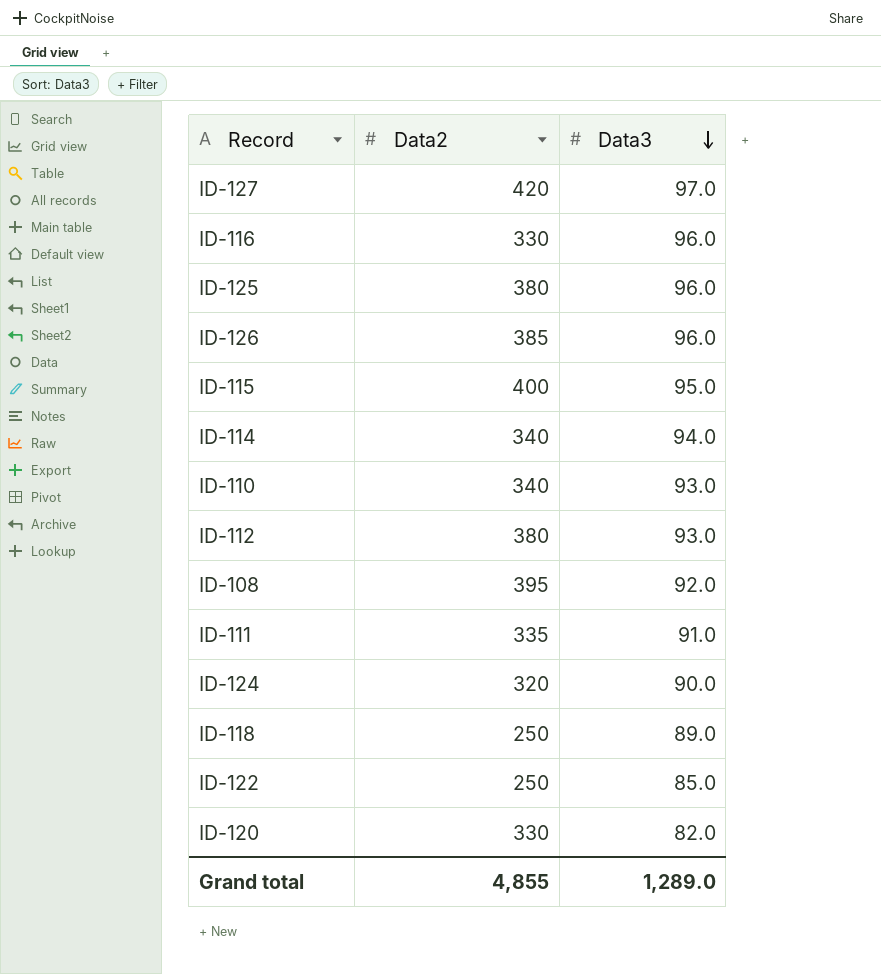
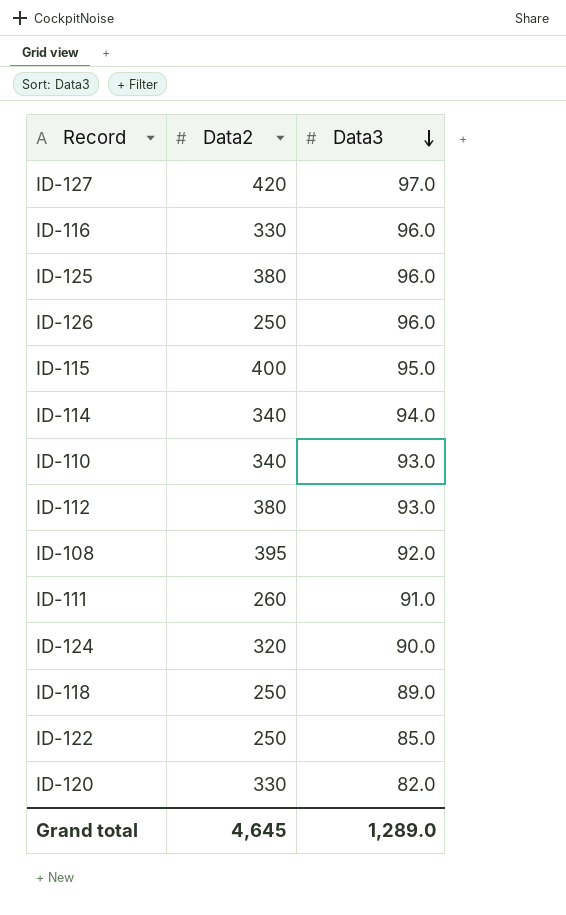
ID-126 | Data2: 385 -> 250
ID-111 | Data2: 335 -> 260
Grand total | Data2: 4,855 -> 4,645

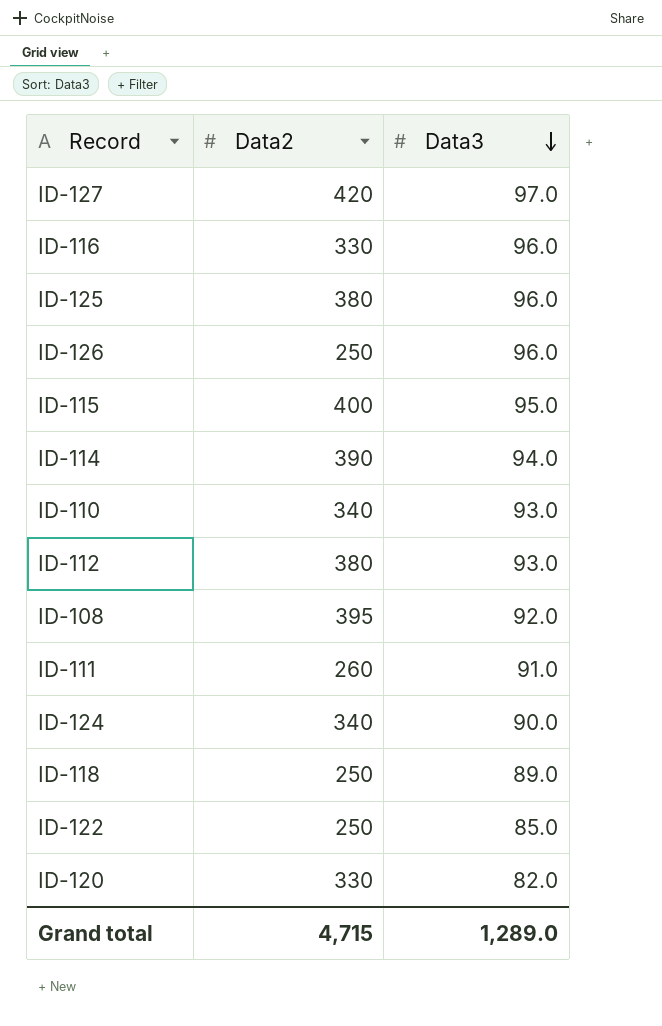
ID-114 | Data2: 340 -> 390
ID-124 | Data2: 320 -> 340
Grand total | Data2: 4,645 -> 4,715

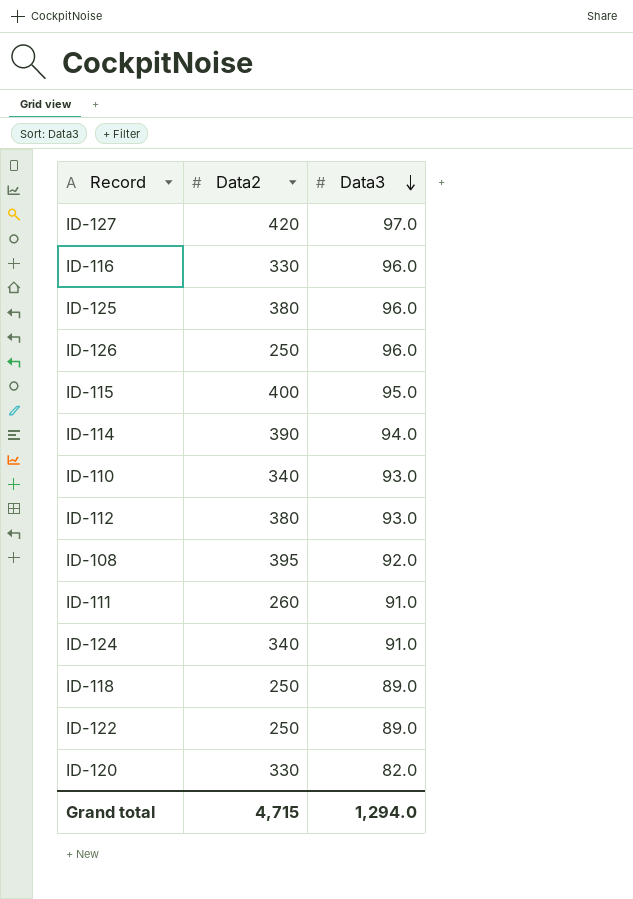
ID-124 | Data3: 90.0 -> 91.0
ID-122 | Data3: 85.0 -> 89.0
Grand total | Data3: 1,289.0 -> 1,294.0

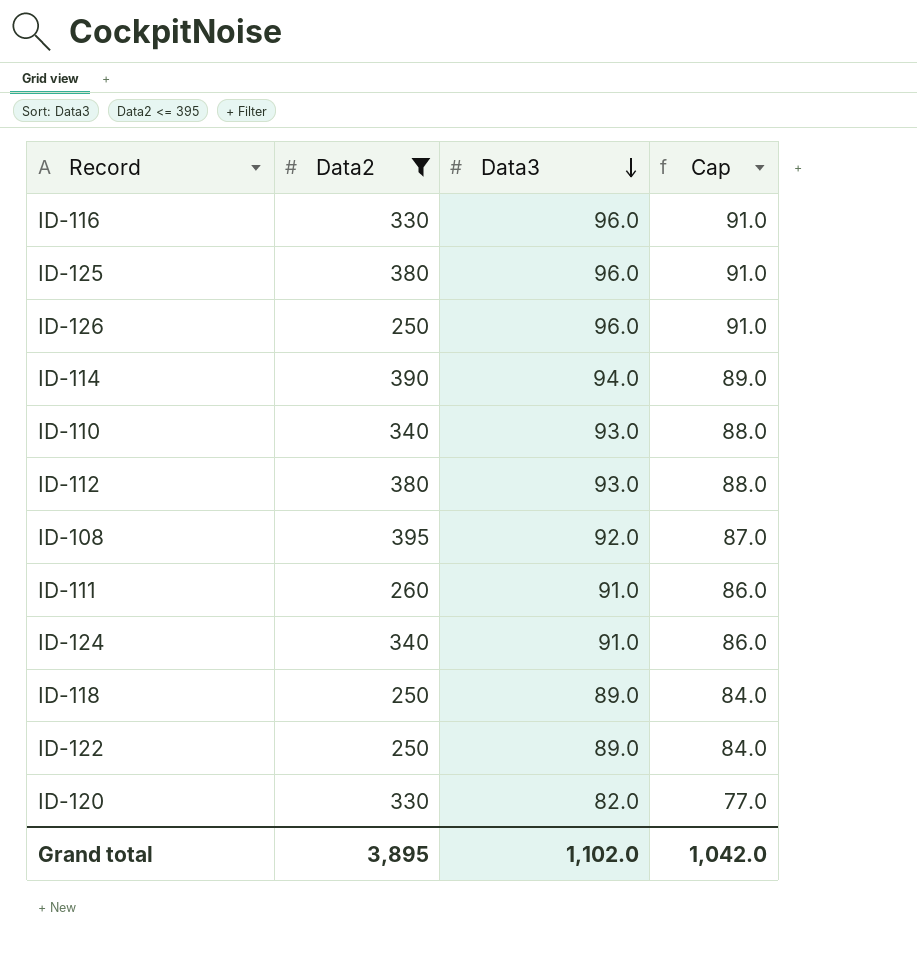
filter: none -> Data2 <= 395
column Cap | formula: none -> [Data3] - 5
Grand total | Data2: 4,715 -> 3,895
Grand total | Data3: 1,294.0 -> 1,102.0

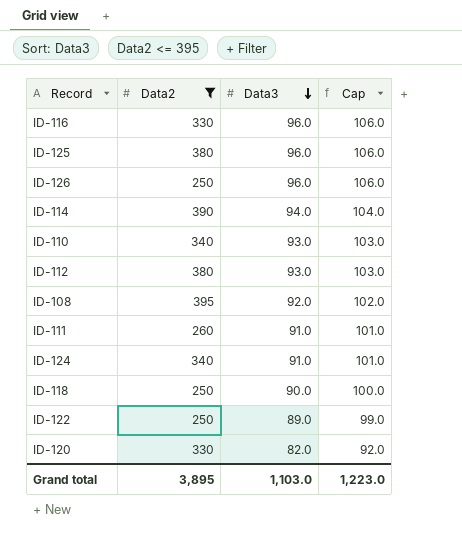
column Cap | formula: [Data3] - 5 -> [Data3] + 10
ID-118 | Data3: 89.0 -> 90.0
Grand total | Data3: 1,102.0 -> 1,103.0
Grand total | Cap: 1,042.0 -> 1,223.0

